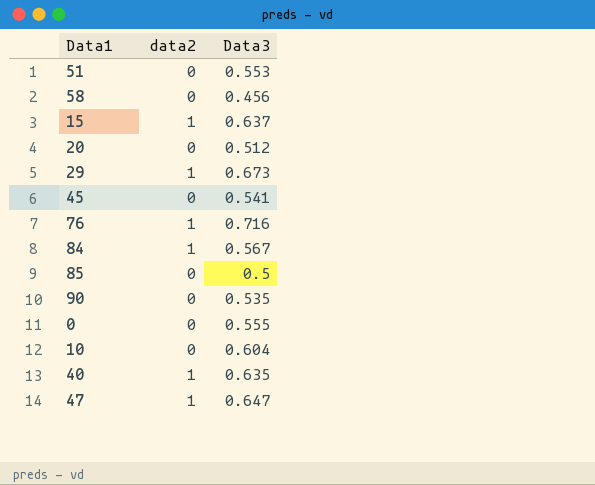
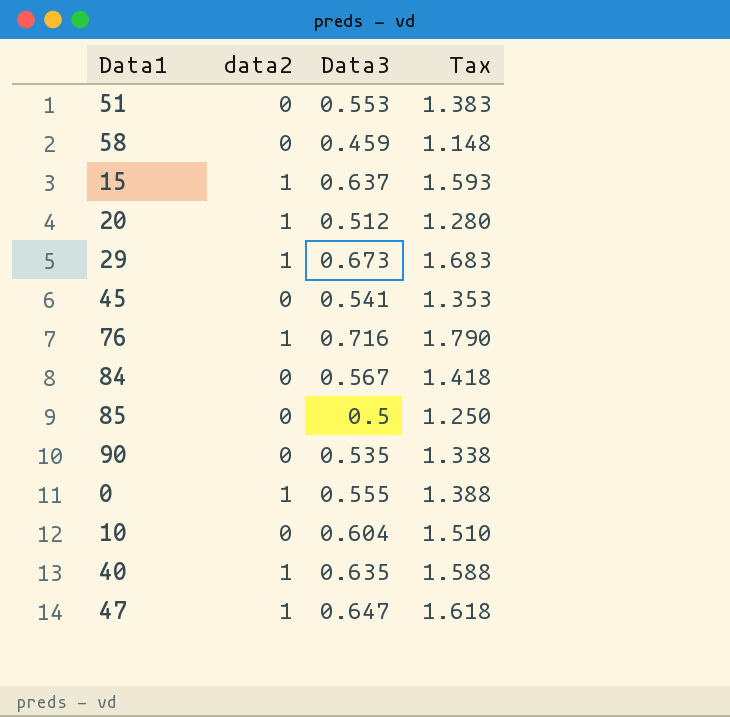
column Tax | formula: none -> [Data3] * 2.5
58 | Data3: 0.456 -> 0.459
20 | data2: 0 -> 1
84 | data2: 1 -> 0
0 | data2: 0 -> 1

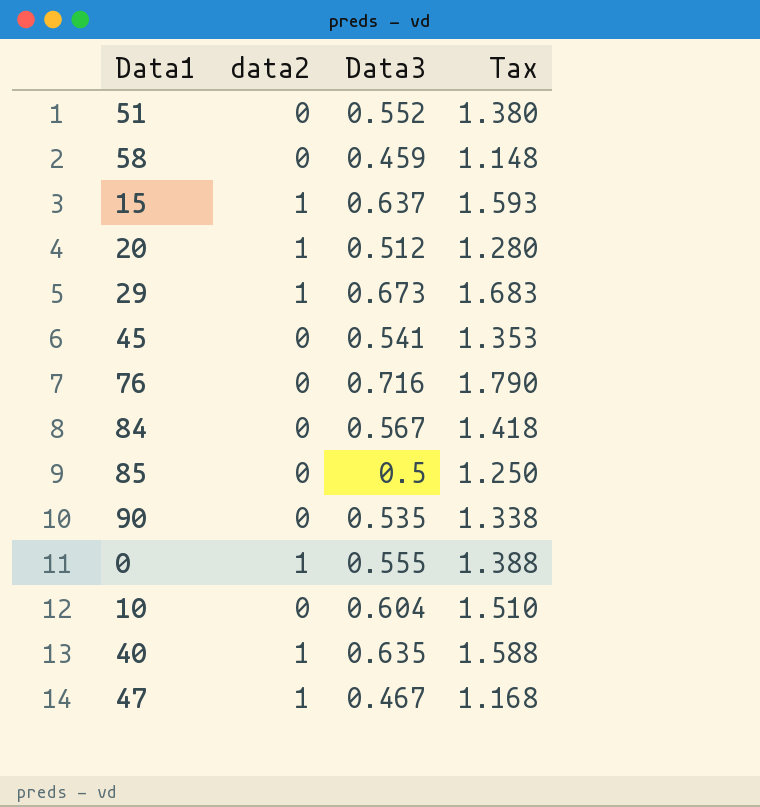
51 | Data3: 0.553 -> 0.552
51 | Tax: 1.383 -> 1.380
76 | data2: 1 -> 0
47 | Data3: 0.647 -> 0.467
47 | Tax: 1.618 -> 1.168

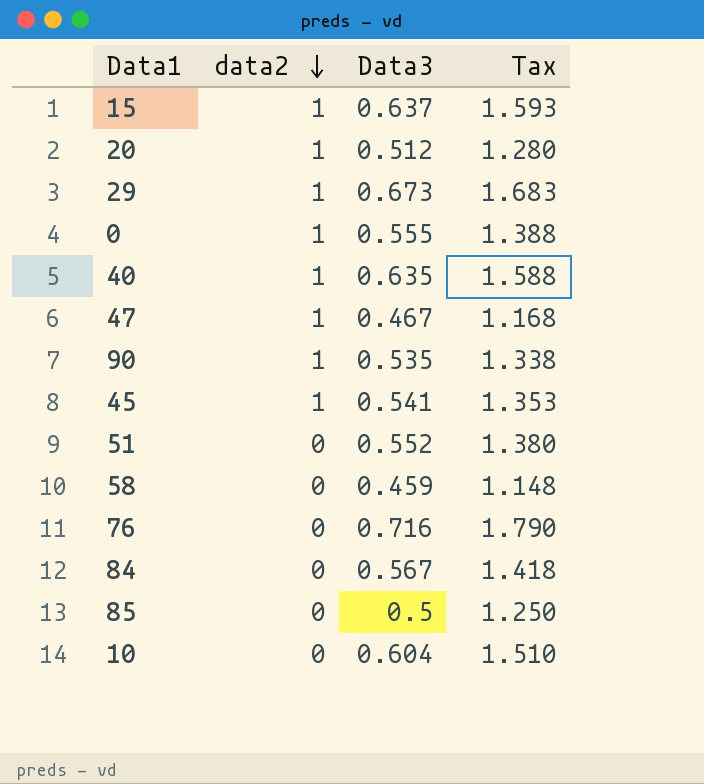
row order: none -> data2 descending
90 | data2: 0 -> 1
45 | data2: 0 -> 1

